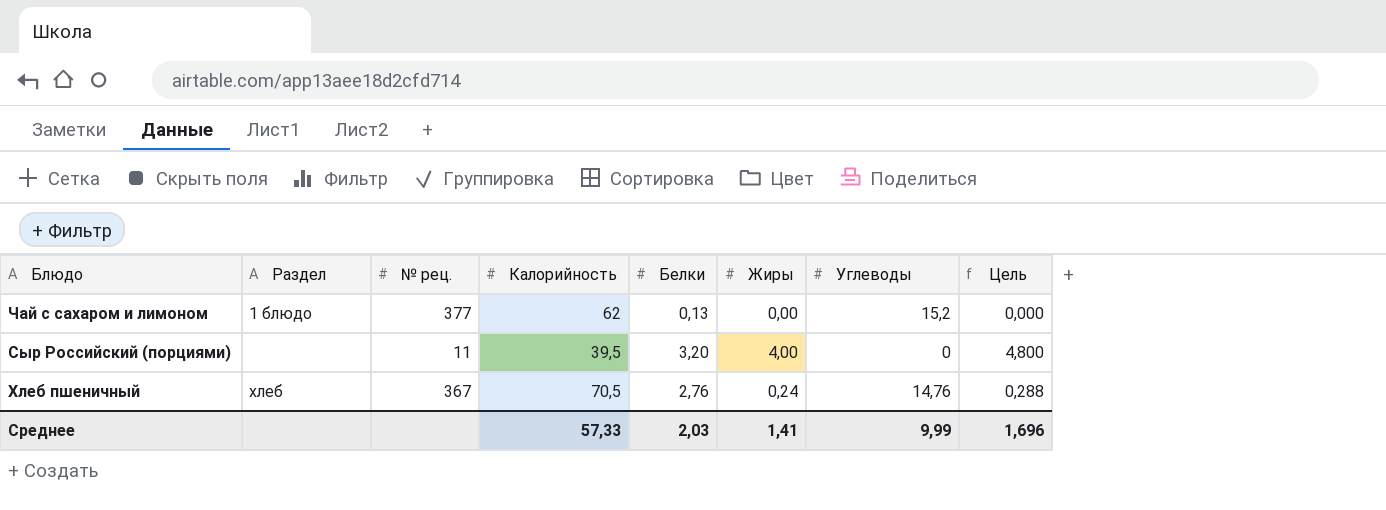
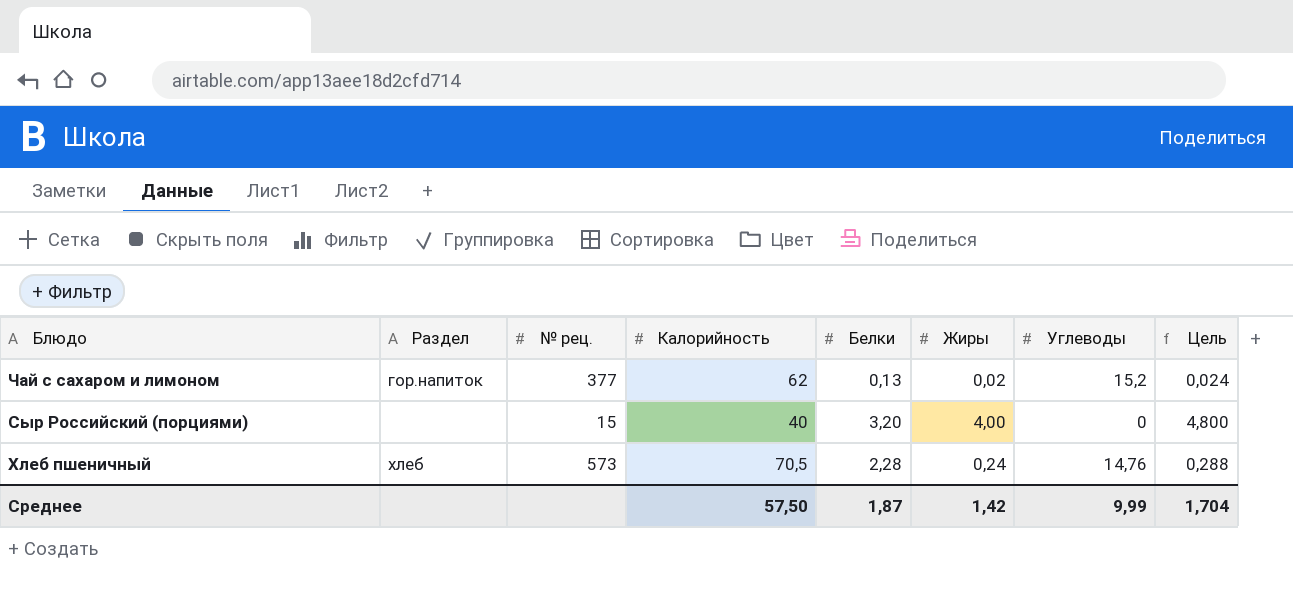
Чай с сахаром и лимоном | Раздел: 1 блюдо -> гор.напиток
Чай с сахаром и лимоном | Жиры: 0,00 -> 0,02
Чай с сахаром и лимоном | Цель: 0,000 -> 0,024
Сыр Российский (порциями) | № рец.: 11 -> 15
Сыр Российский (порциями) | Калорийность: 39,5 -> 40
Хлеб пшеничный | № рец.: 367 -> 573
Хлеб пшеничный | Белки: 2,76 -> 2,28
Среднее | Калорийность: 57,33 -> 57,50
Среднее | Белки: 2,03 -> 1,87
Среднее | Жиры: 1,41 -> 1,42
Среднее | Цель: 1,696 -> 1,704

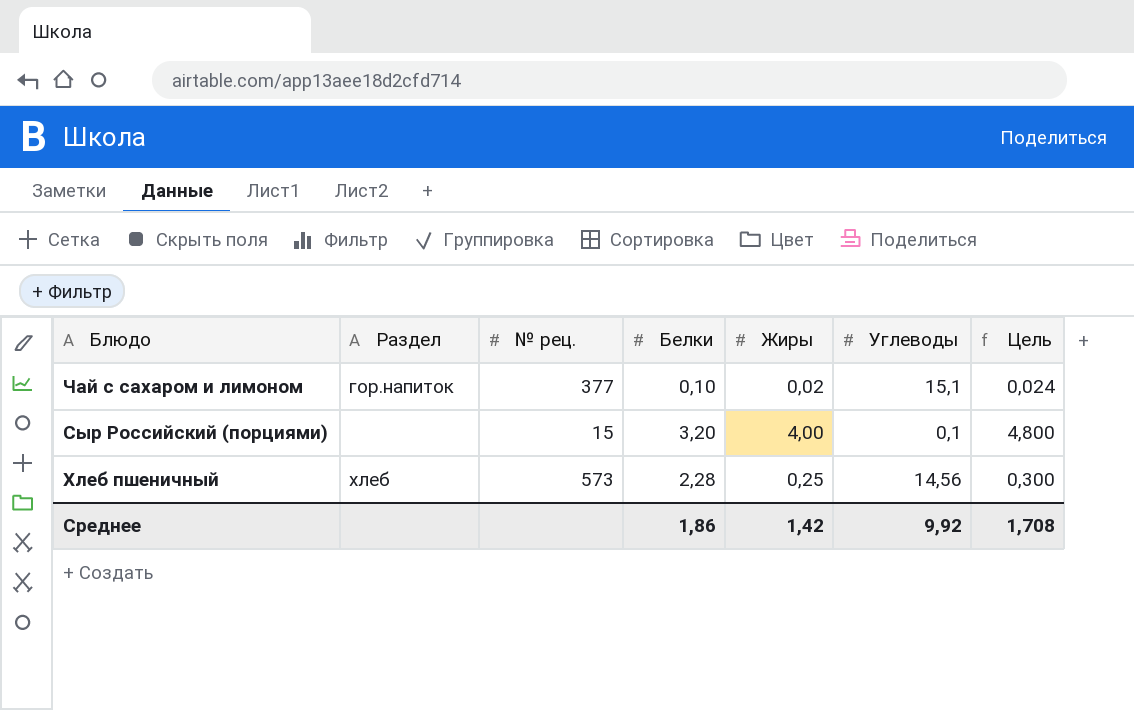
column Калорийность | position: 4 -> none
Чай с сахаром и лимоном | Белки: 0,13 -> 0,10
Чай с сахаром и лимоном | Углеводы: 15,2 -> 15,1
Сыр Российский (порциями) | Углеводы: 0 -> 0,1
Хлеб пшеничный | Жиры: 0,24 -> 0,25
Хлеб пшеничный | Углеводы: 14,76 -> 14,56
Хлеб пшеничный | Цель: 0,288 -> 0,300
Среднее | Белки: 1,87 -> 1,86
Среднее | Углеводы: 9,99 -> 9,92
Среднее | Цель: 1,704 -> 1,708

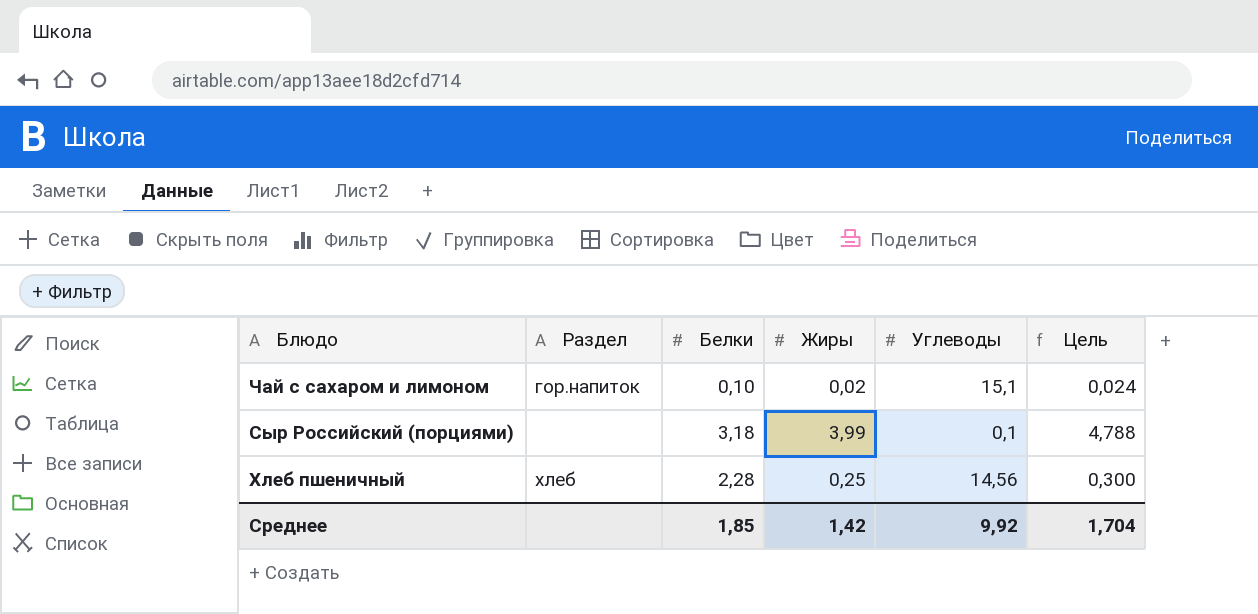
column № рец. | position: 3 -> none
Сыр Российский (порциями) | Белки: 3,20 -> 3,18
Сыр Российский (порциями) | Жиры: 4,00 -> 3,99
Сыр Российский (порциями) | Цель: 4,800 -> 4,788
Среднее | Белки: 1,86 -> 1,85
Среднее | Цель: 1,708 -> 1,704

